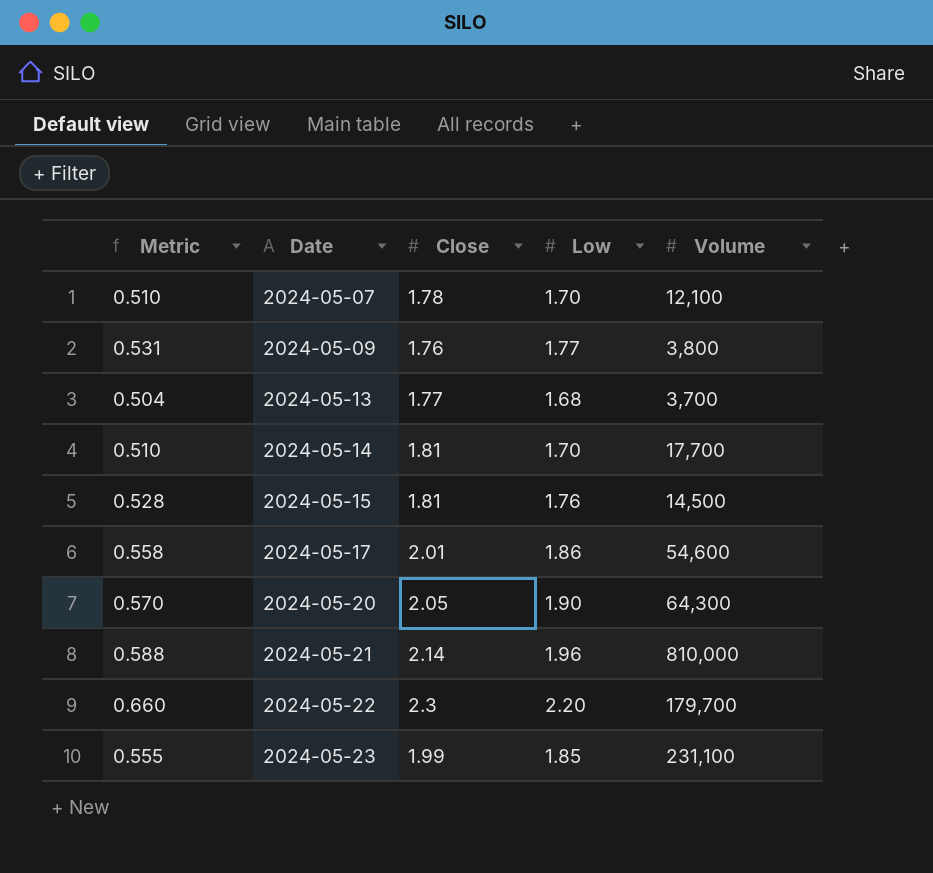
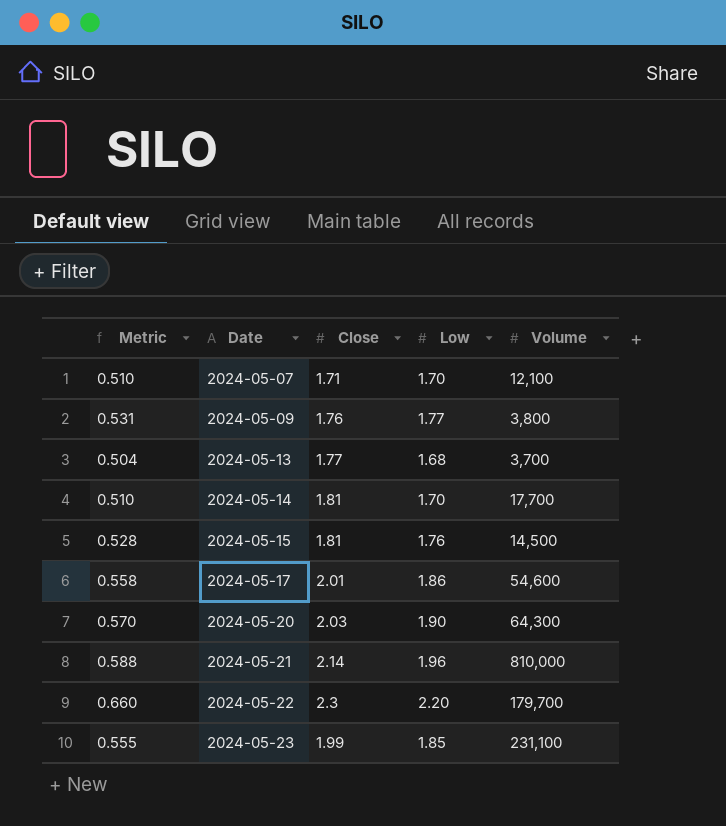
2024-05-07 | Close: 1.78 -> 1.71
2024-05-20 | Close: 2.05 -> 2.03

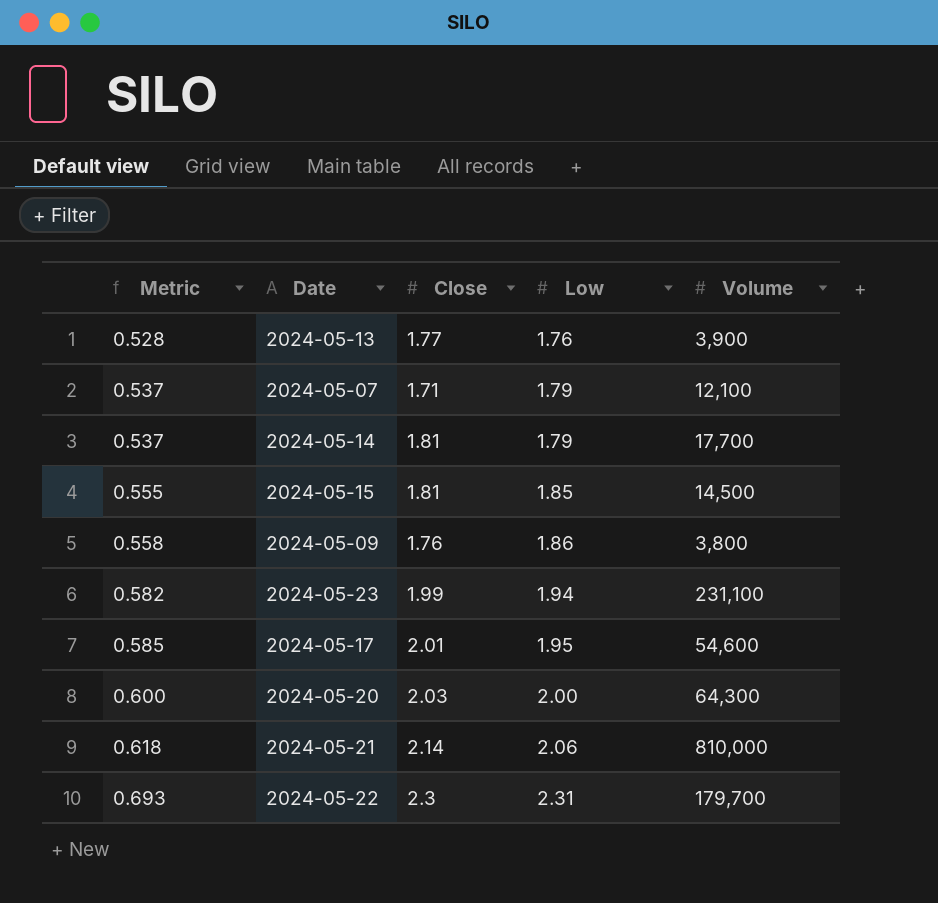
row order: Date ascending -> Metric ascending
2024-05-13 | Metric: 0.504 -> 0.528
2024-05-13 | Low: 1.68 -> 1.76
2024-05-13 | Volume: 3,700 -> 3,900
2024-05-07 | Metric: 0.510 -> 0.537
2024-05-07 | Low: 1.70 -> 1.79
2024-05-14 | Metric: 0.510 -> 0.537
2024-05-14 | Low: 1.70 -> 1.79
2024-05-15 | Metric: 0.528 -> 0.555
2024-05-15 | Low: 1.76 -> 1.85
2024-05-09 | Metric: 0.531 -> 0.558
2024-05-09 | Low: 1.77 -> 1.86
2024-05-23 | Metric: 0.555 -> 0.582
2024-05-23 | Low: 1.85 -> 1.94
2024-05-17 | Metric: 0.558 -> 0.585
2024-05-17 | Low: 1.86 -> 1.95
2024-05-20 | Metric: 0.570 -> 0.600
2024-05-20 | Low: 1.90 -> 2.00
2024-05-21 | Metric: 0.588 -> 0.618
2024-05-21 | Low: 1.96 -> 2.06
2024-05-22 | Metric: 0.660 -> 0.693
2024-05-22 | Low: 2.20 -> 2.31

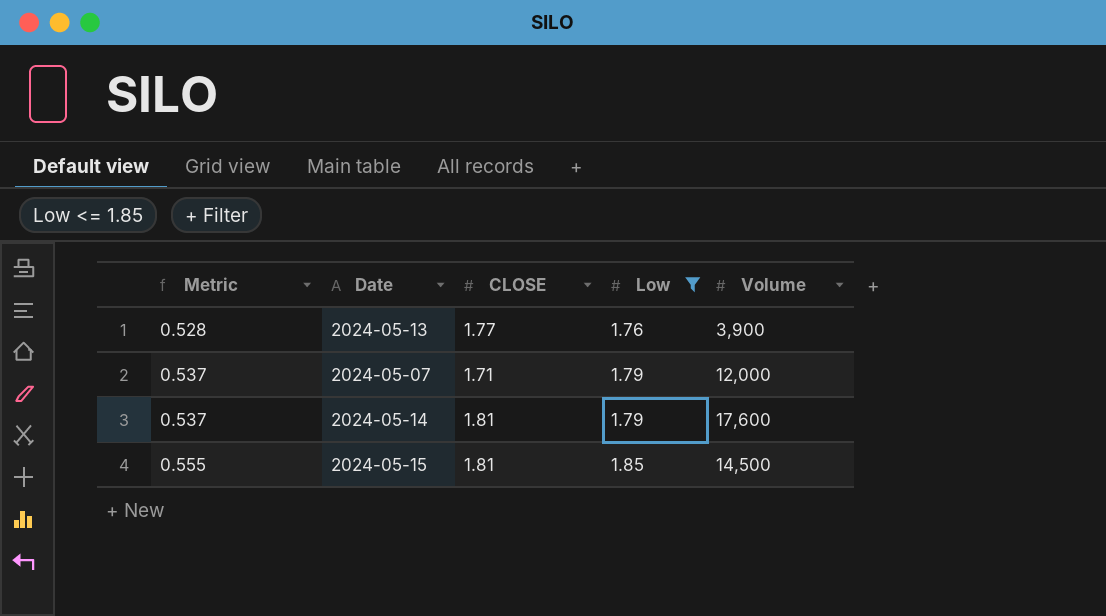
filter: none -> Low <= 1.85
column name: Close -> CLOSE
2024-05-07 | Volume: 12,100 -> 12,000
2024-05-14 | Volume: 17,700 -> 17,600

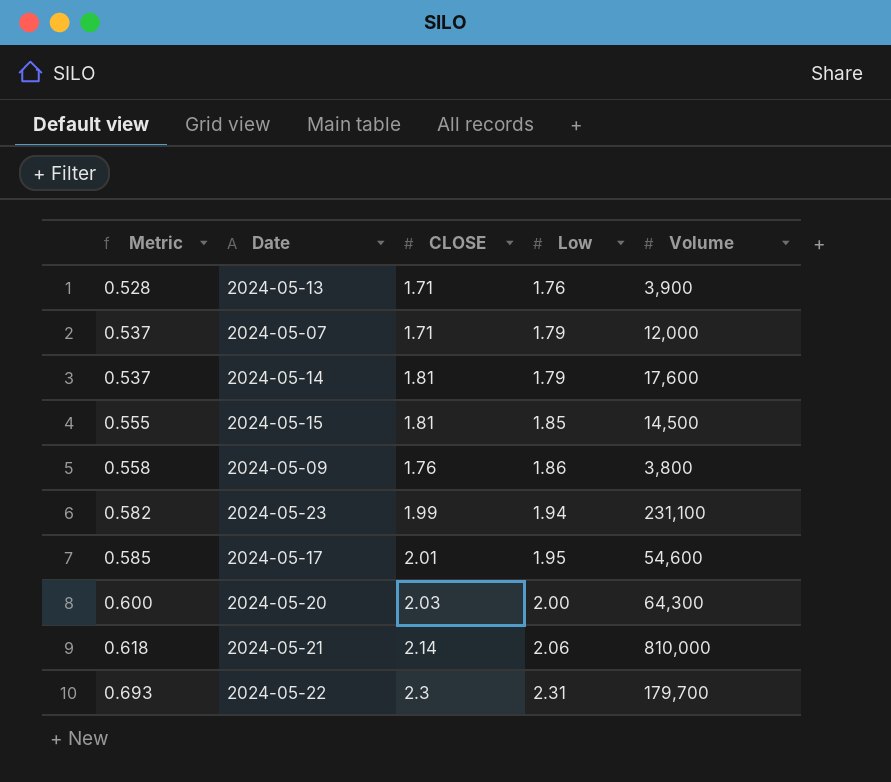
filter: Low <= 1.85 -> none
2024-05-13 | CLOSE: 1.77 -> 1.71

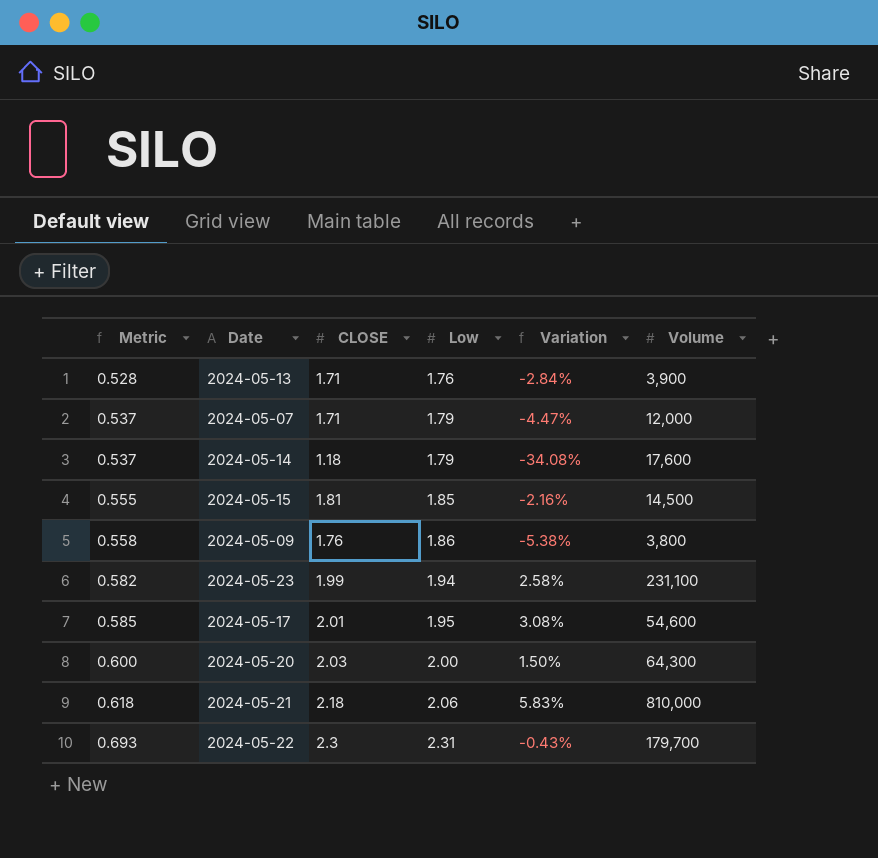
column Variation | formula: none -> ([CLOSE] - [Low]) / [Low]
2024-05-14 | CLOSE: 1.81 -> 1.18
2024-05-21 | CLOSE: 2.14 -> 2.18

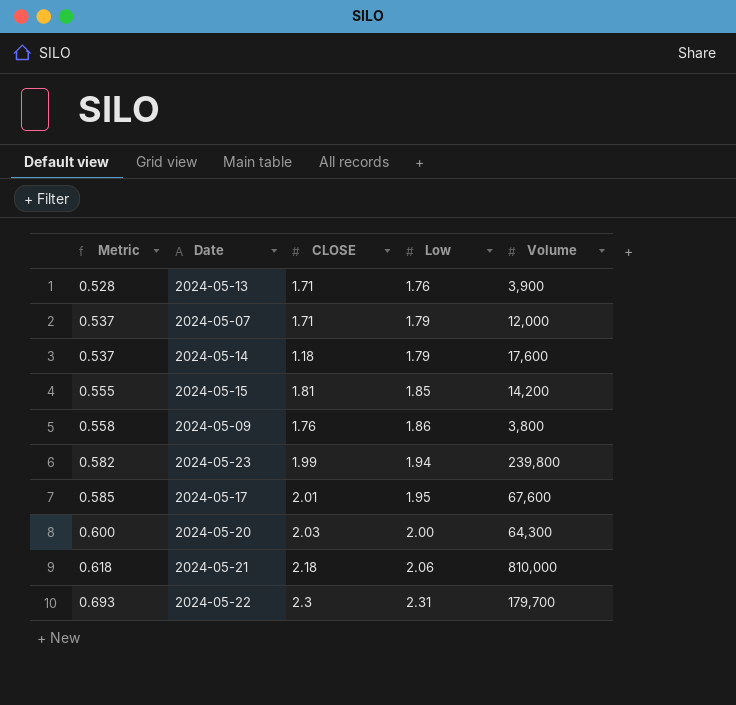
column Variation | formula: ([CLOSE] - [Low]) / [Low] -> none
2024-05-15 | Volume: 14,500 -> 14,200
2024-05-23 | Volume: 231,100 -> 239,800
2024-05-17 | Volume: 54,600 -> 67,600

